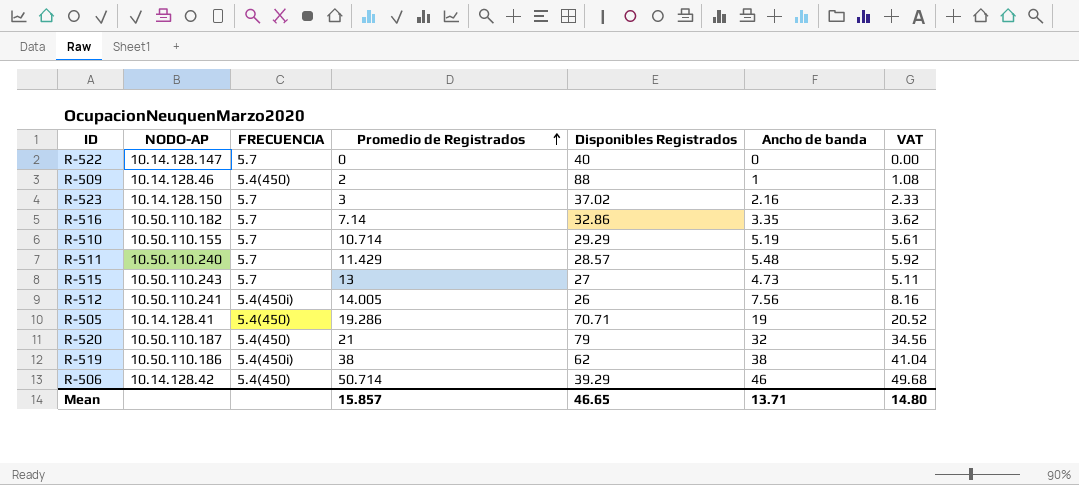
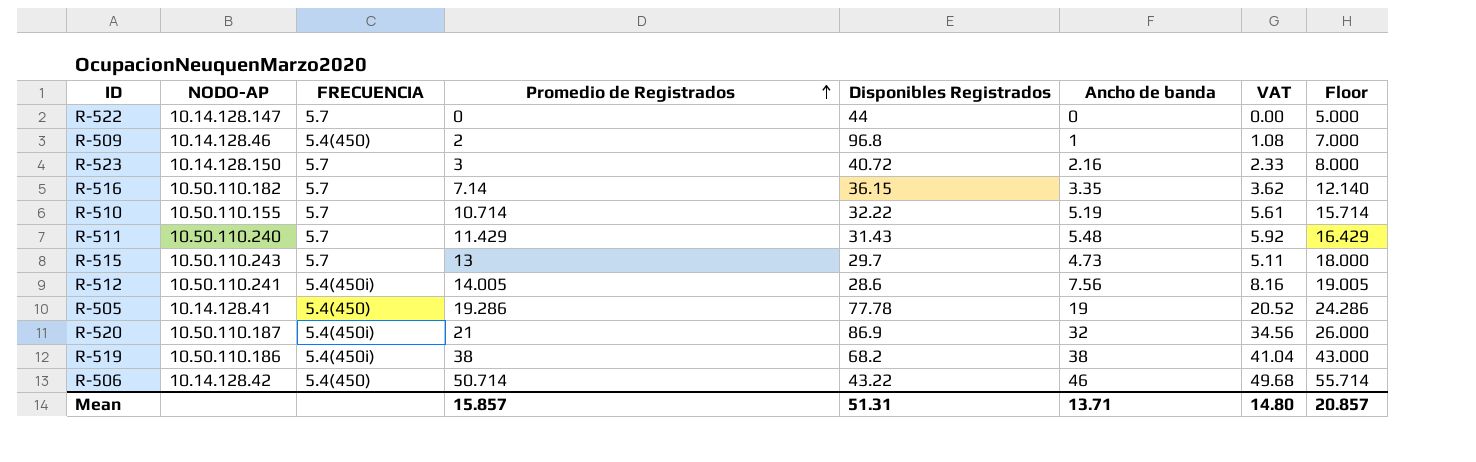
column Floor | formula: none -> [Promedio de Registrados] + 5
R-522 | Disponibles Registrados: 40 -> 44
R-509 | Disponibles Registrados: 88 -> 96.8
R-523 | Disponibles Registrados: 37.02 -> 40.72
R-516 | Disponibles Registrados: 32.86 -> 36.15
R-510 | Disponibles Registrados: 29.29 -> 32.22
R-511 | Disponibles Registrados: 28.57 -> 31.43
R-515 | Disponibles Registrados: 27 -> 29.7
R-512 | Disponibles Registrados: 26 -> 28.6
R-505 | Disponibles Registrados: 70.71 -> 77.78
R-520 | FRECUENCIA: 5.4(450) -> 5.4(450i)
R-520 | Disponibles Registrados: 79 -> 86.9
R-519 | Disponibles Registrados: 62 -> 68.2
R-506 | Disponibles Registrados: 39.29 -> 43.22
Mean | Disponibles Registrados: 46.65 -> 51.31

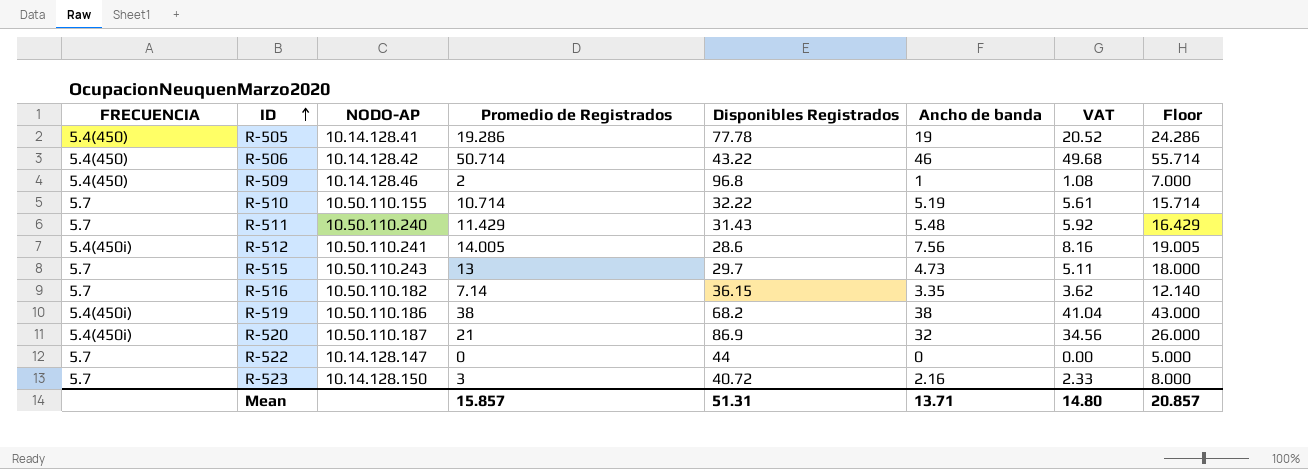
row order: Promedio de Registrados ascending -> ID ascending
column FRECUENCIA | position: 3 -> 1

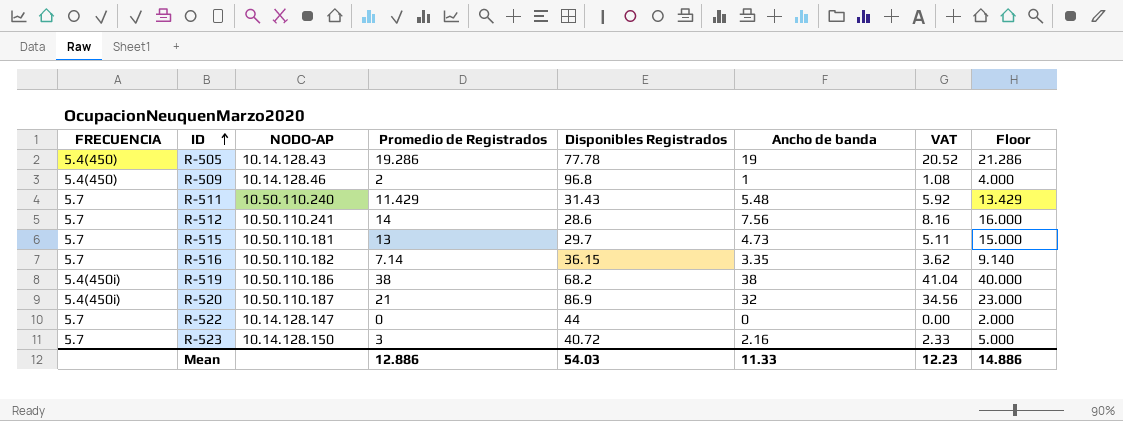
column Floor | formula: [Promedio de Registrados] + 5 -> [Promedio de Registrados] + 2
row R-506: 5.4(450) | 10.14.128.42 | 50.714 | 43.22 | 46 | 49.68 | 55.714 -> none
row R-510: 5.7 | 10.50.110.155 | 10.714 | 32.22 | 5.19 | 5.61 | 15.714 -> none
R-505 | NODO-AP: 10.14.128.41 -> 10.14.128.43
R-512 | FRECUENCIA: 5.4(450i) -> 5.7
R-512 | Promedio de Registrados: 14.005 -> 14
R-515 | NODO-AP: 10.50.110.243 -> 10.50.110.181
Mean | Promedio de Registrados: 15.857 -> 12.886
Mean | Disponibles Registrados: 51.31 -> 54.03
Mean | Ancho de banda: 13.71 -> 11.33
Mean | VAT: 14.80 -> 12.23
Mean | Floor: 20.857 -> 14.886

